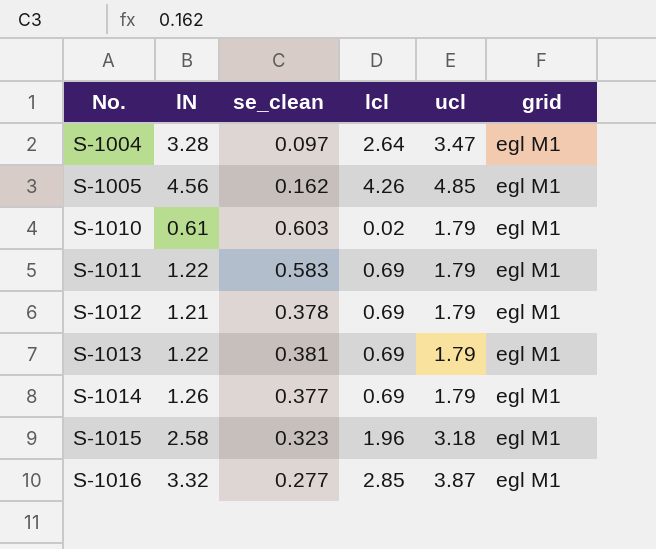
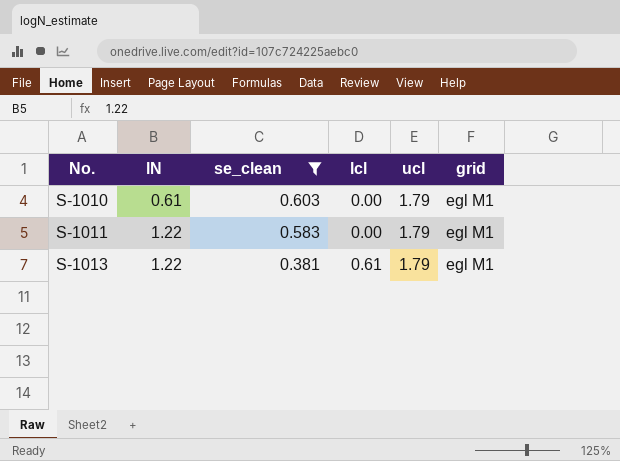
filter: none -> se_clean >= 0.381
S-1010 | lcl: 0.02 -> 0.00
S-1011 | lcl: 0.69 -> 0.00
S-1013 | lcl: 0.69 -> 0.61

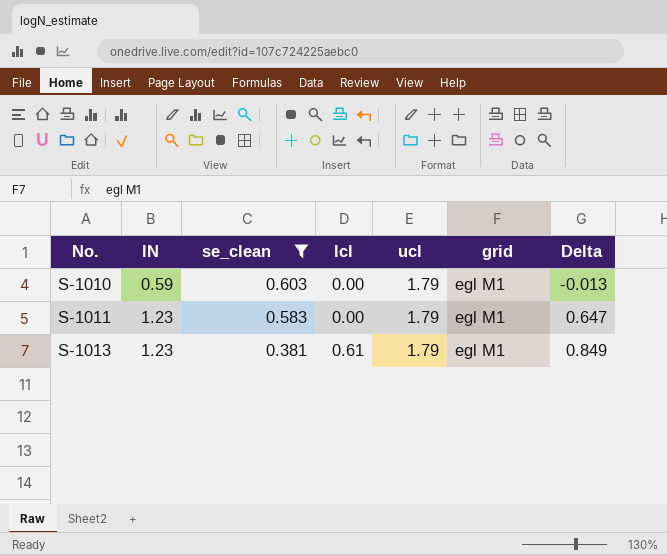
column Delta | formula: none -> [lN] - [se_clean]
S-1010 | lN: 0.61 -> 0.59
S-1011 | lN: 1.22 -> 1.23
S-1013 | lN: 1.22 -> 1.23

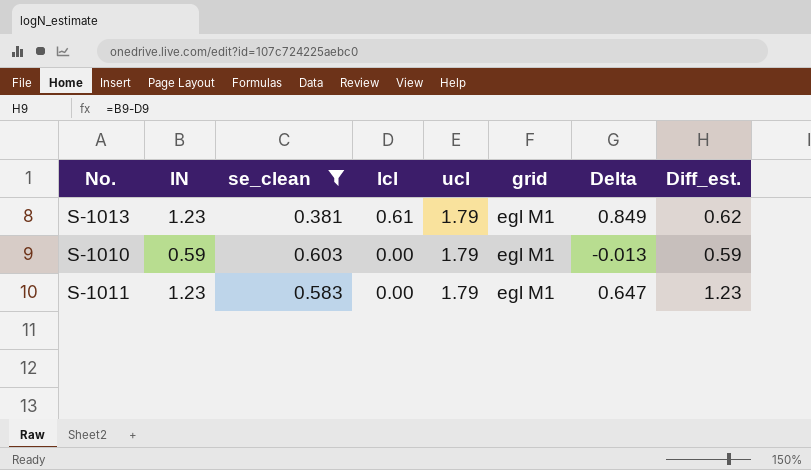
row order: No. ascending -> lcl descending
column Diff_est. | formula: none -> [lN] - [lcl]

